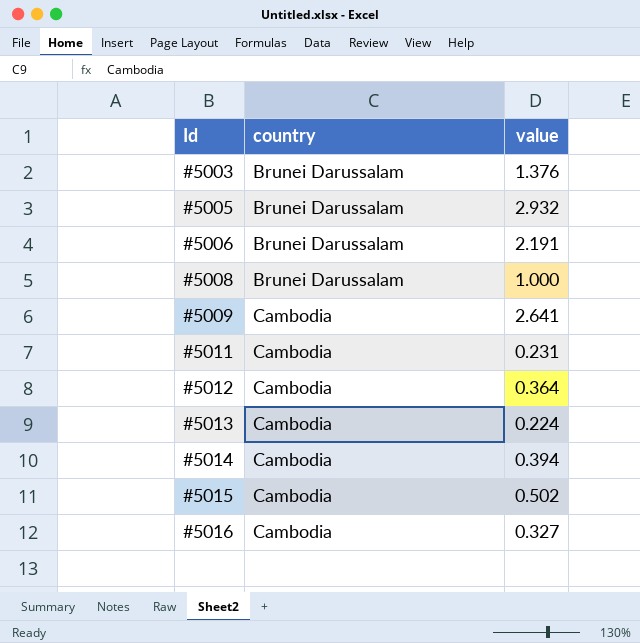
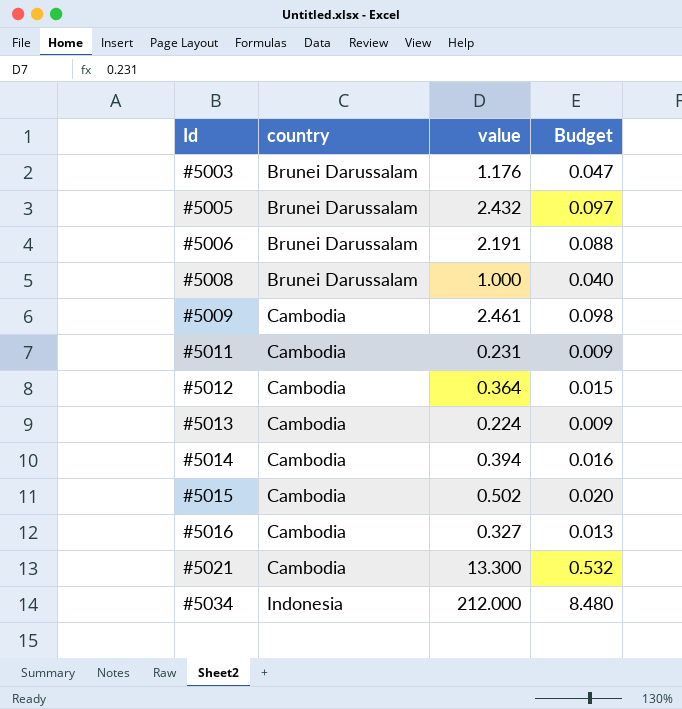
column Budget | formula: none -> [value] * 0.04
#5003 | value: 1.376 -> 1.176
#5005 | value: 2.932 -> 2.432
#5009 | value: 2.641 -> 2.461
row #5021: none -> Cambodia | 13.300 | 0.532
row #5034: none -> Indonesia | 212.000 | 8.480

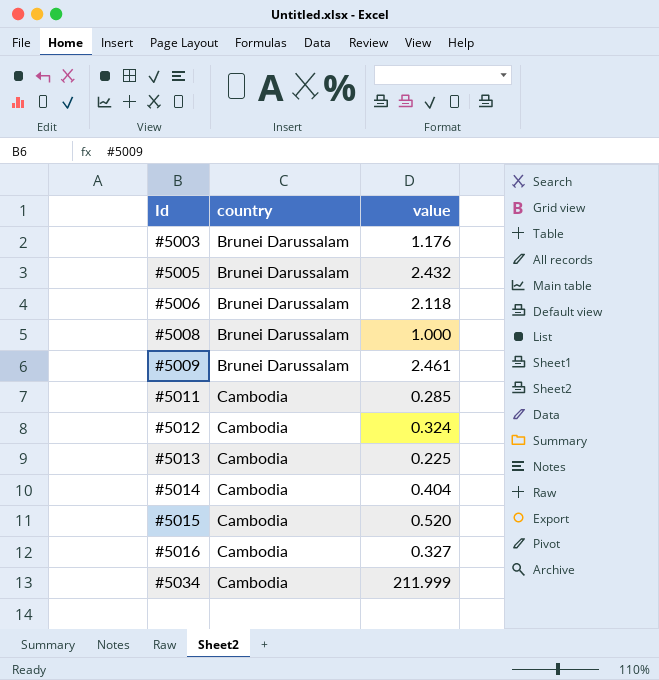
column Budget | formula: [value] * 0.04 -> none
row #5021: Cambodia | 13.300 | 0.532 -> none
#5006 | value: 2.191 -> 2.118
#5009 | country: Cambodia -> Brunei Darussalam
#5011 | value: 0.231 -> 0.285
#5012 | value: 0.364 -> 0.324
#5013 | value: 0.224 -> 0.225
#5014 | value: 0.394 -> 0.404
#5015 | value: 0.502 -> 0.520
#5034 | country: Indonesia -> Cambodia
#5034 | value: 212.000 -> 211.999

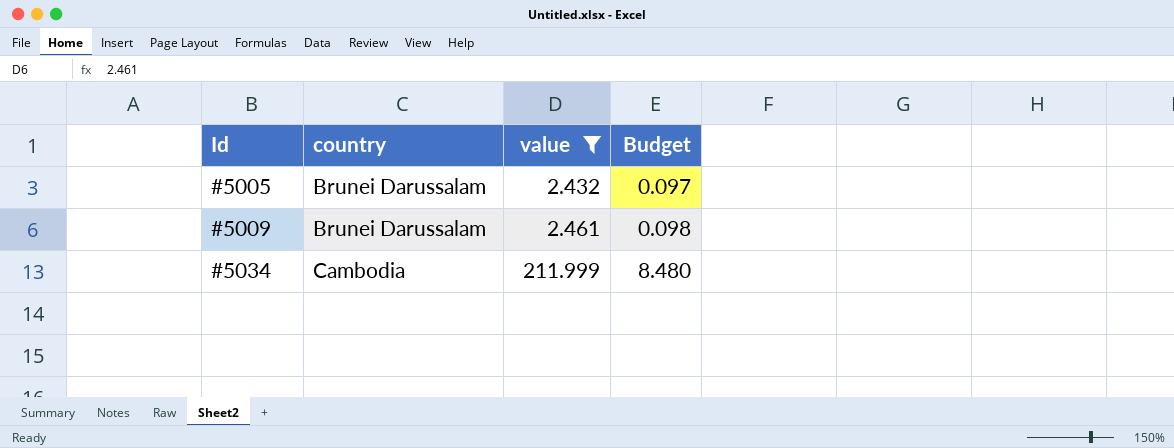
filter: none -> value >= 2.432
column Budget | formula: none -> [value] * 0.04

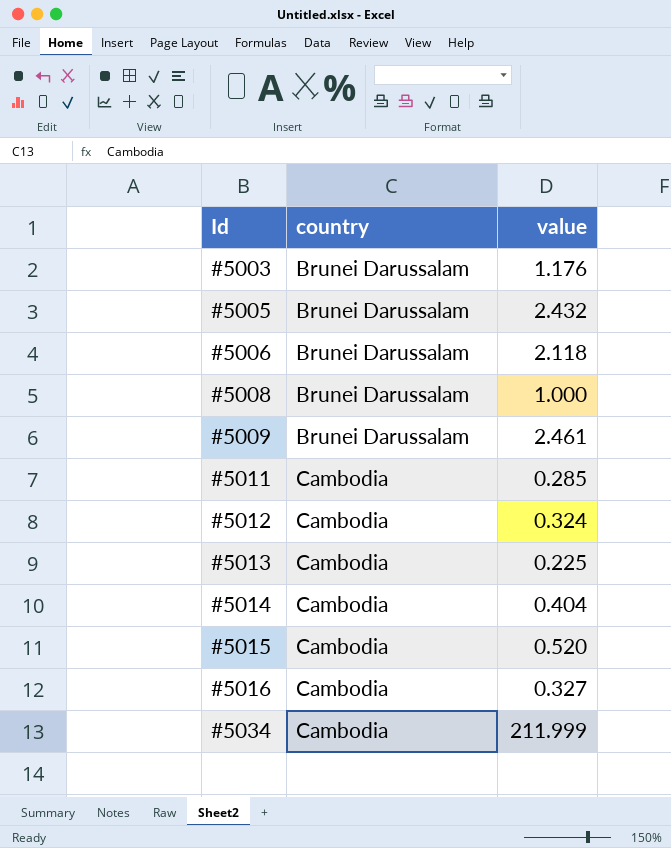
filter: value >= 2.432 -> none
column Budget | formula: [value] * 0.04 -> none

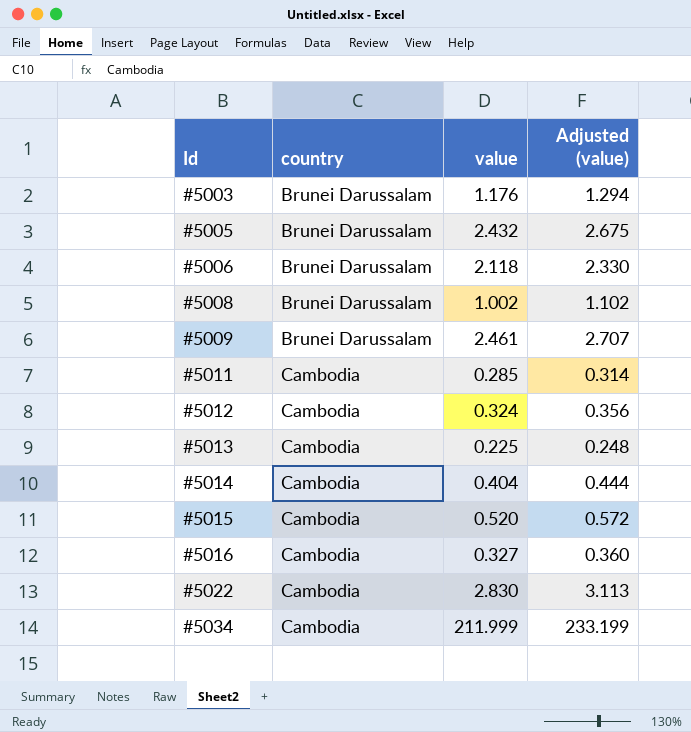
column Adjusted (value) | formula: none -> [value] * 1.1
#5008 | value: 1.000 -> 1.002
row #5022: none -> Cambodia | 2.830 | 3.113

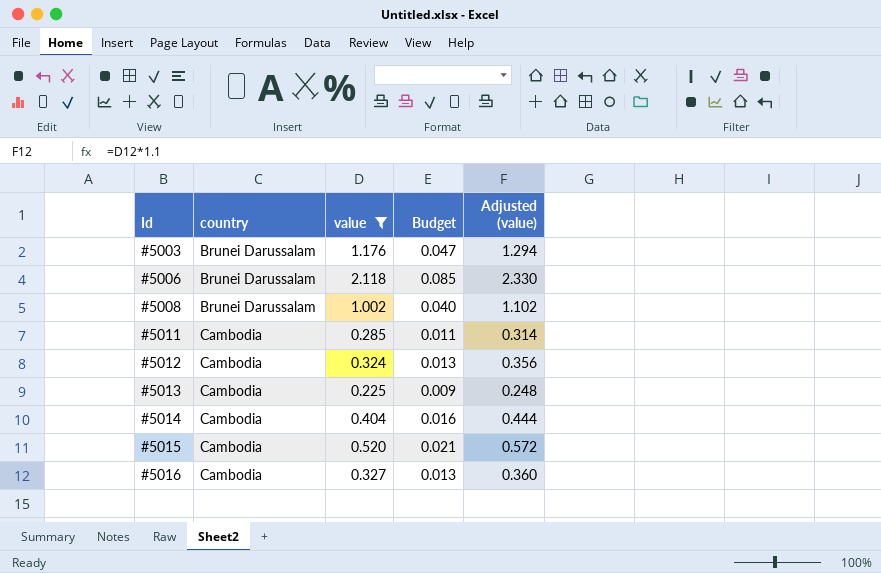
filter: none -> value <= 2.118
column Budget | formula: none -> [value] * 0.04

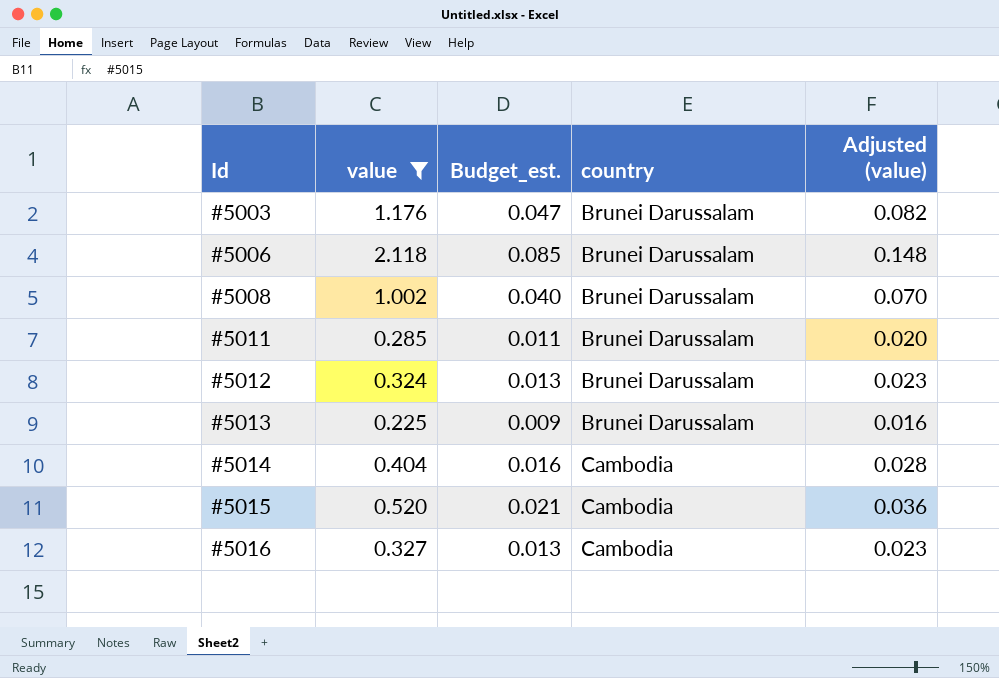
column name: Budget -> Budget_est.
column country | position: 2 -> 4
column Adjusted (value) | formula: [value] * 1.1 -> [value] * 0.07
#5011 | country: Cambodia -> Brunei Darussalam
#5012 | country: Cambodia -> Brunei Darussalam
#5013 | country: Cambodia -> Brunei Darussalam

